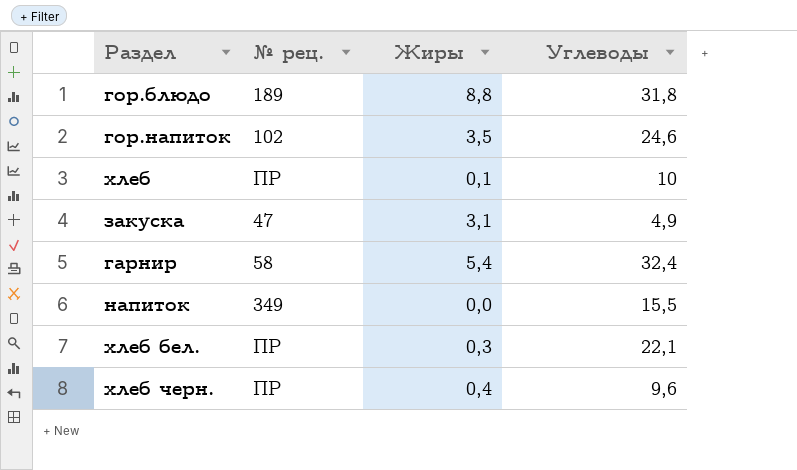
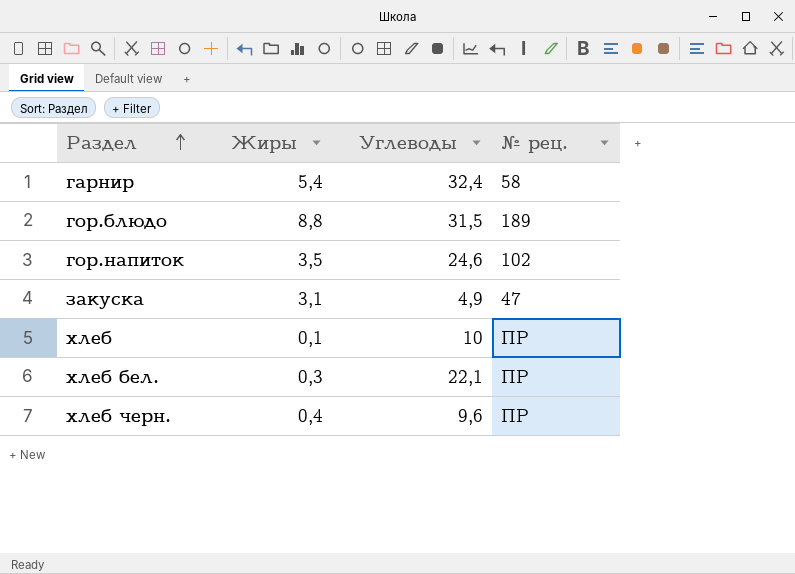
row order: none -> Раздел ascending
column № рец. | position: 2 -> 4
row напиток: 349 | 0,0 | 15,5 -> none
гор.блюдо | Углеводы: 31,8 -> 31,5

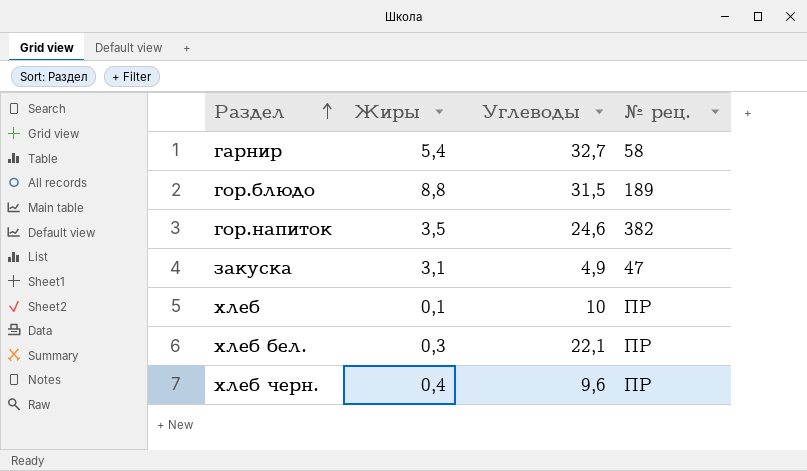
гарнир | Углеводы: 32,4 -> 32,7
гор.напиток | № рец.: 102 -> 382

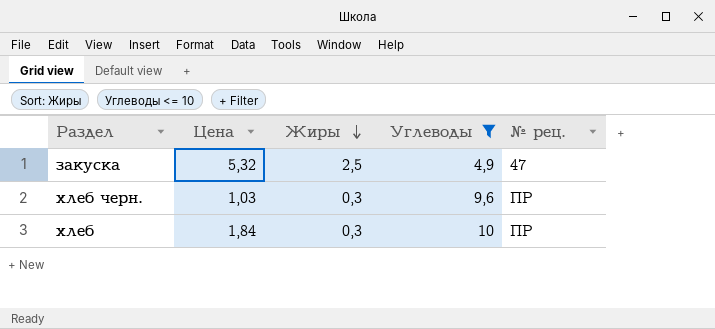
filter: none -> Углеводы <= 10
row order: Раздел ascending -> Жиры descending
column Цена | position: none -> 2
закуска | Жиры: 3,1 -> 2,5
хлеб черн. | Жиры: 0,4 -> 0,3
хлеб | Жиры: 0,1 -> 0,3

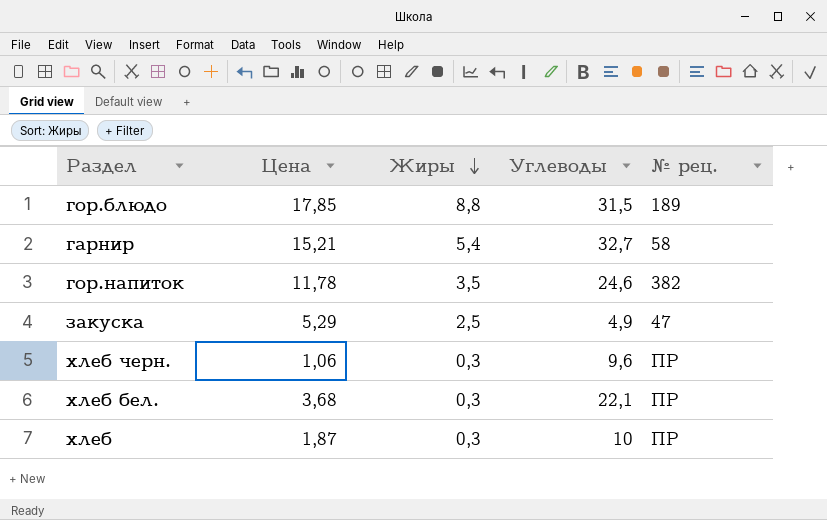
filter: Углеводы <= 10 -> none
закуска | Цена: 5,32 -> 5,29
хлеб черн. | Цена: 1,03 -> 1,06
хлеб | Цена: 1,84 -> 1,87

